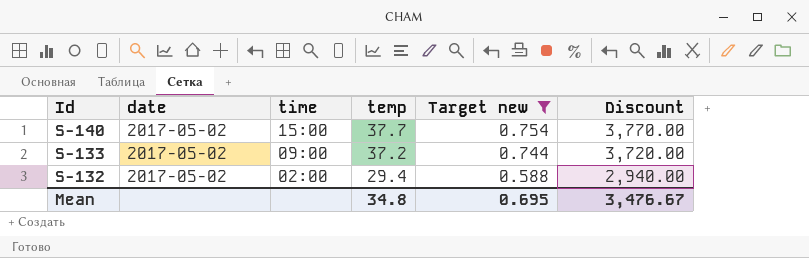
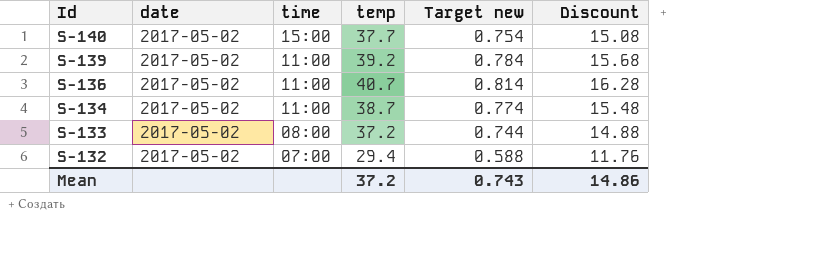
filter: Target new <= 0.754 -> none
column Discount | formula: [temp] * 100 -> [temp] * 0.4
S-133 | time: 09:00 -> 08:00
S-132 | time: 02:00 -> 07:00
Mean | temp: 34.8 -> 37.2
Mean | Target new: 0.695 -> 0.743
Mean | Discount: 3,476.67 -> 14.86

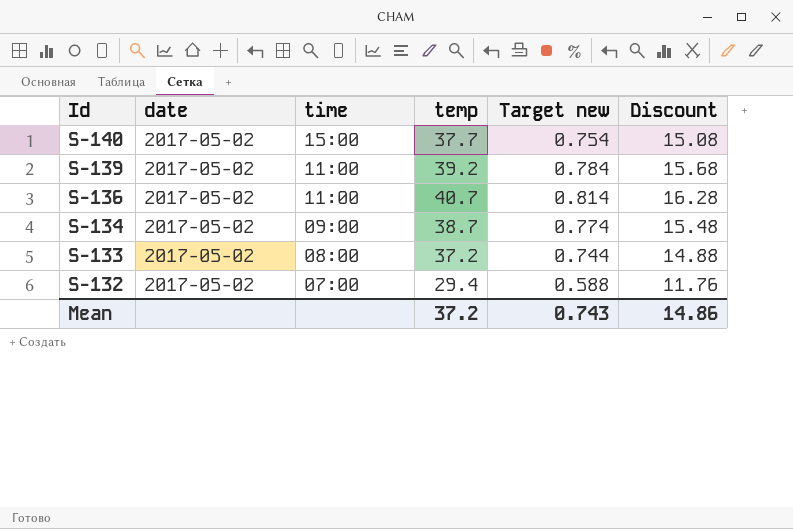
S-134 | time: 11:00 -> 09:00

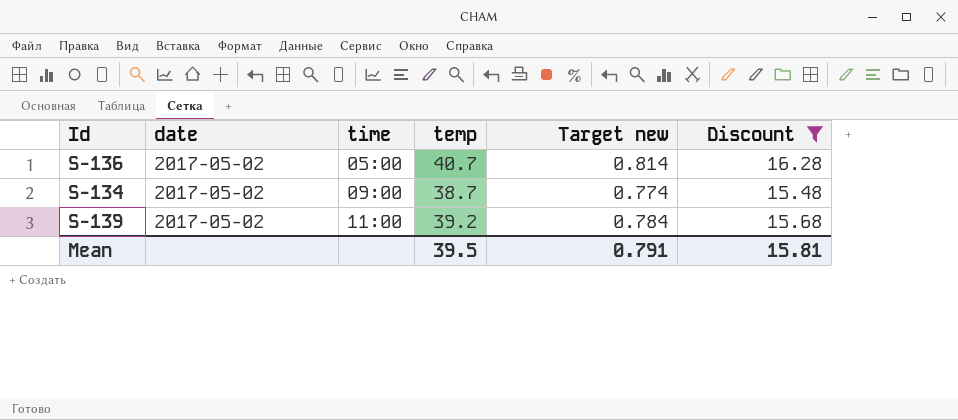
filter: none -> Discount >= 15.48
row order: Id descending -> time ascending
S-136 | time: 11:00 -> 05:00
Mean | temp: 37.2 -> 39.5
Mean | Target new: 0.743 -> 0.791
Mean | Discount: 14.86 -> 15.81

